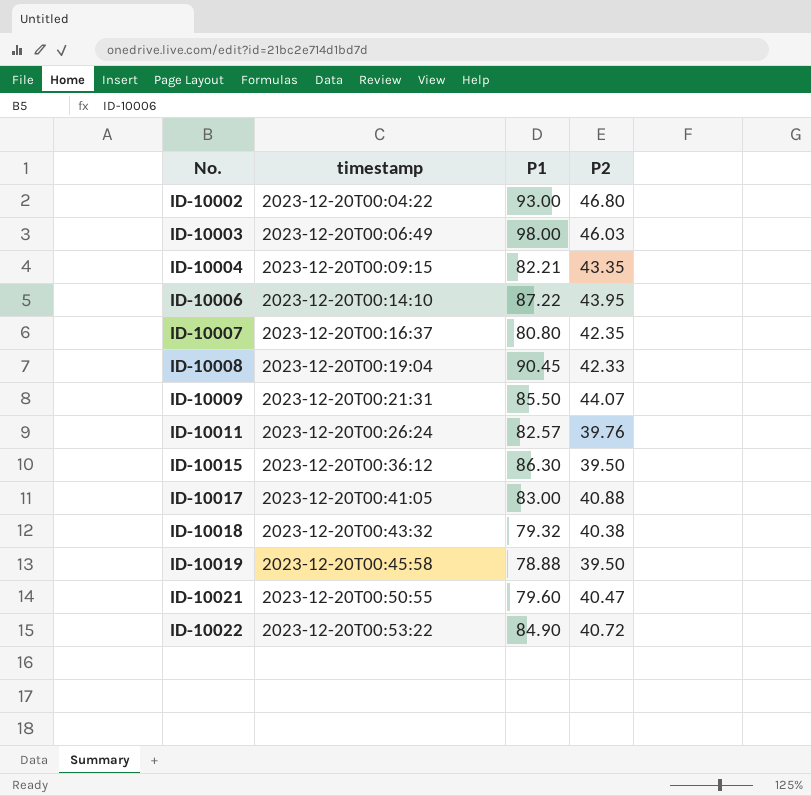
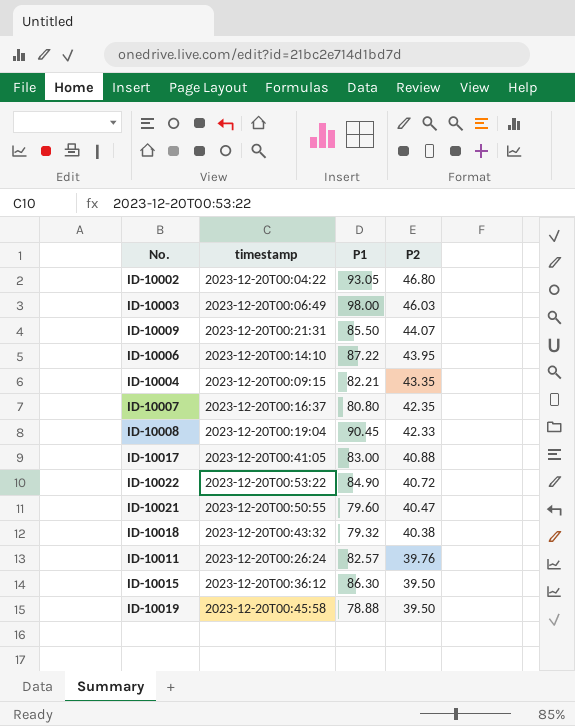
row order: No. ascending -> P2 descending
ID-10002 | P1: 93.00 -> 93.05

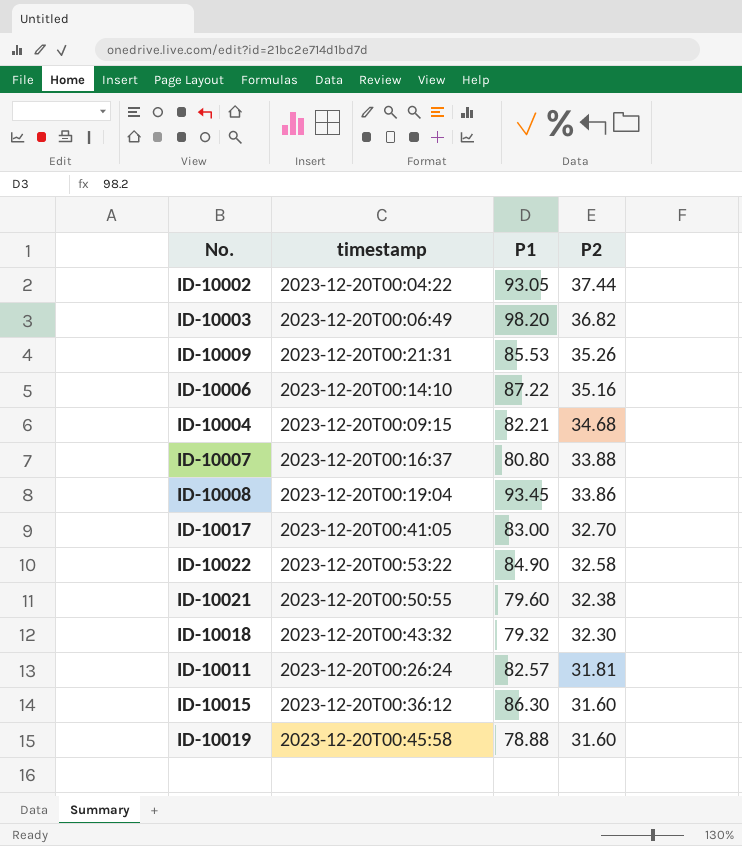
ID-10002 | P2: 46.80 -> 37.44
ID-10003 | P1: 98.00 -> 98.20
ID-10003 | P2: 46.03 -> 36.82
ID-10009 | P1: 85.50 -> 85.53
ID-10009 | P2: 44.07 -> 35.26
ID-10006 | P2: 43.95 -> 35.16
ID-10004 | P2: 43.35 -> 34.68
ID-10007 | P2: 42.35 -> 33.88
ID-10008 | P1: 90.45 -> 93.45
ID-10008 | P2: 42.33 -> 33.86
ID-10017 | P2: 40.88 -> 32.70
ID-10022 | P2: 40.72 -> 32.58
ID-10021 | P2: 40.47 -> 32.38
ID-10018 | P2: 40.38 -> 32.30
ID-10011 | P2: 39.76 -> 31.81
ID-10015 | P2: 39.50 -> 31.60
ID-10019 | P2: 39.50 -> 31.60

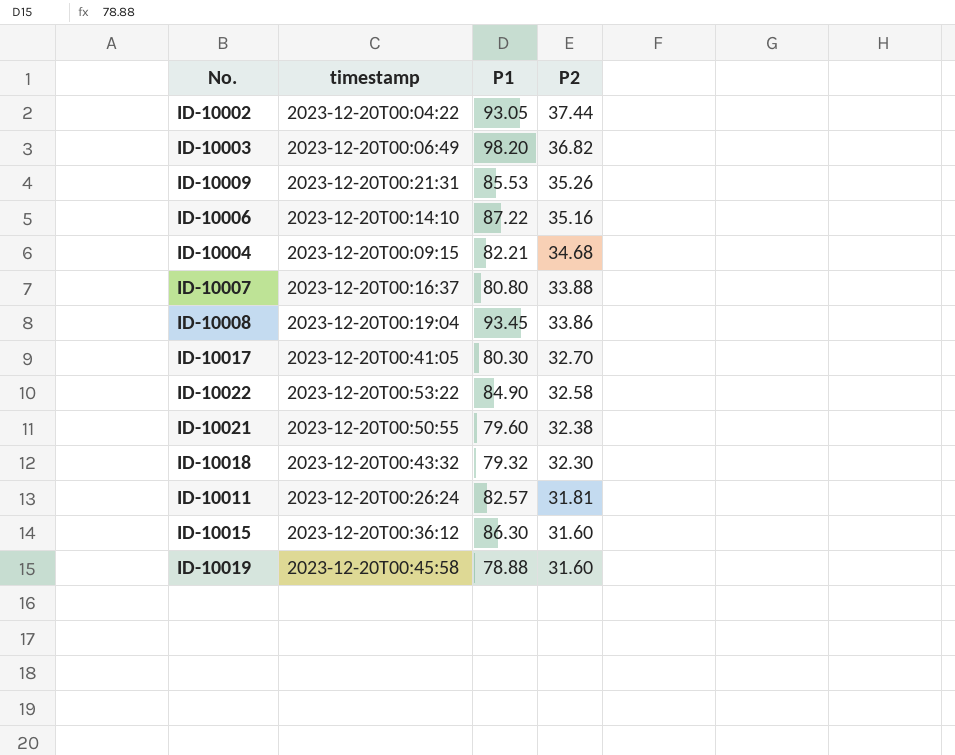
ID-10017 | P1: 83.00 -> 80.30

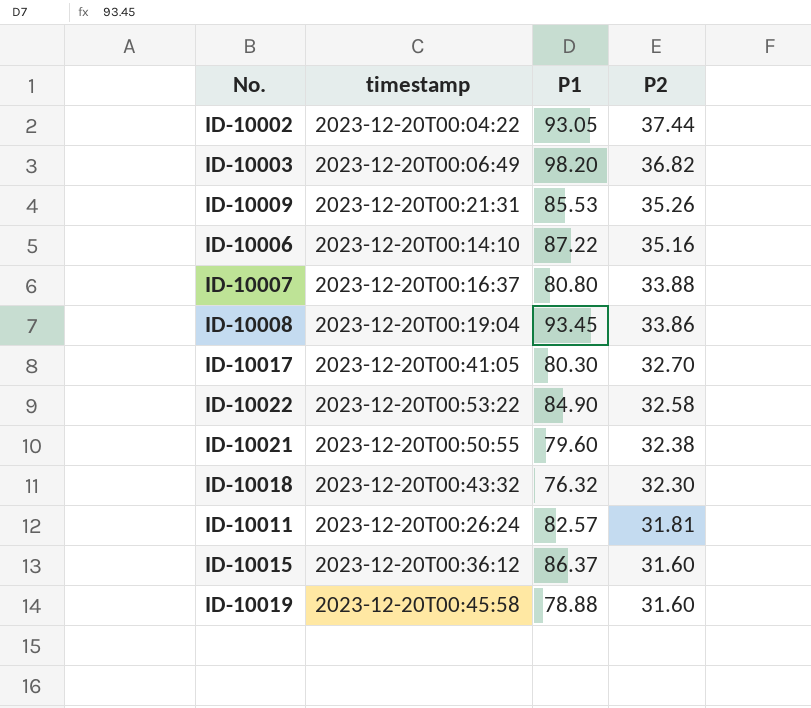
row ID-10004: 2023-12-20T00:09:15 | 82.21 | 34.68 -> none
ID-10018 | P1: 79.32 -> 76.32
ID-10015 | P1: 86.30 -> 86.37

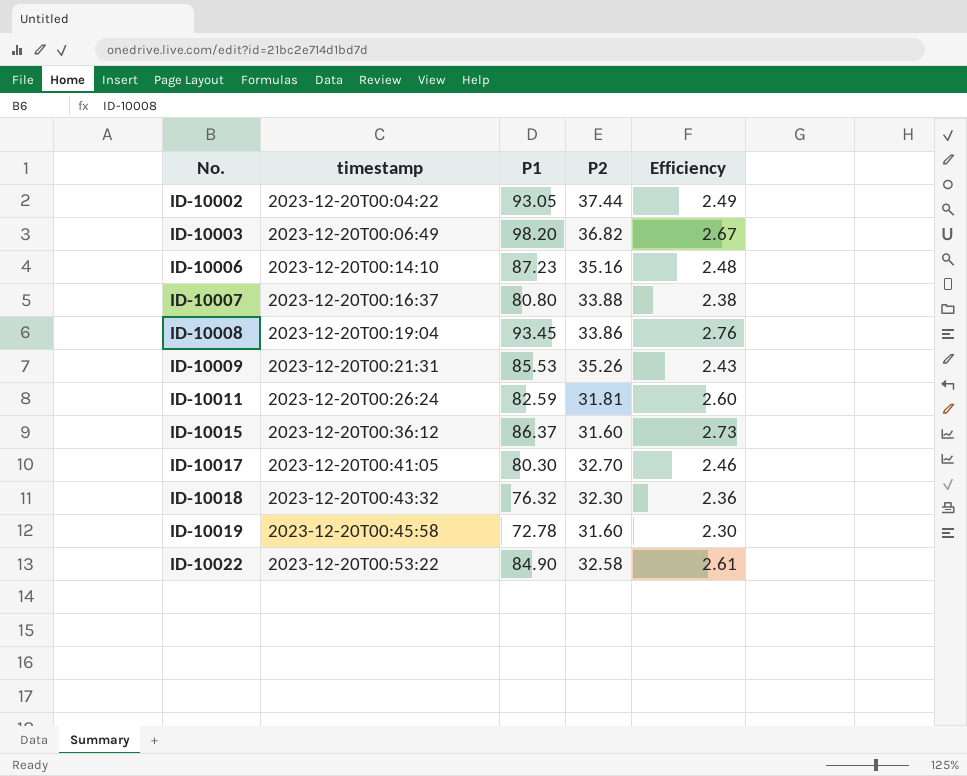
row order: P2 descending -> No. ascending
column Efficiency | formula: none -> [P1] / [P2]
row ID-10021: 2023-12-20T00:50:55 | 79.60 | 32.38 -> none
ID-10006 | P1: 87.22 -> 87.23
ID-10011 | P1: 82.57 -> 82.59
ID-10019 | P1: 78.88 -> 72.78

